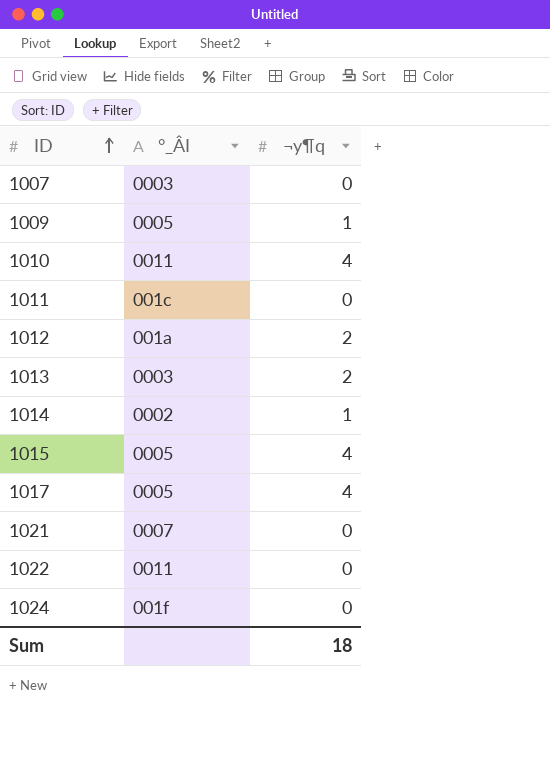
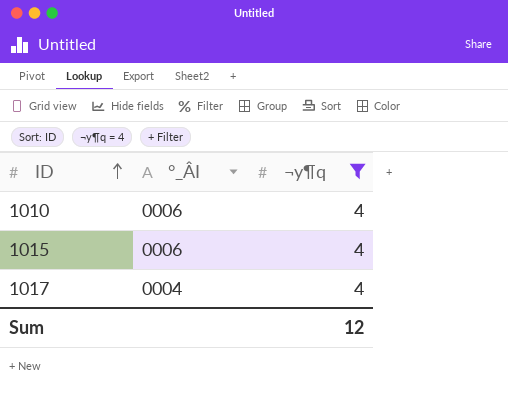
filter: none -> ¬y¶q = 4
1010 | °_ÂI: 0011 -> 0006
1015 | °_ÂI: 0005 -> 0006
1017 | °_ÂI: 0005 -> 0004
Sum | ¬y¶q: 18 -> 12

